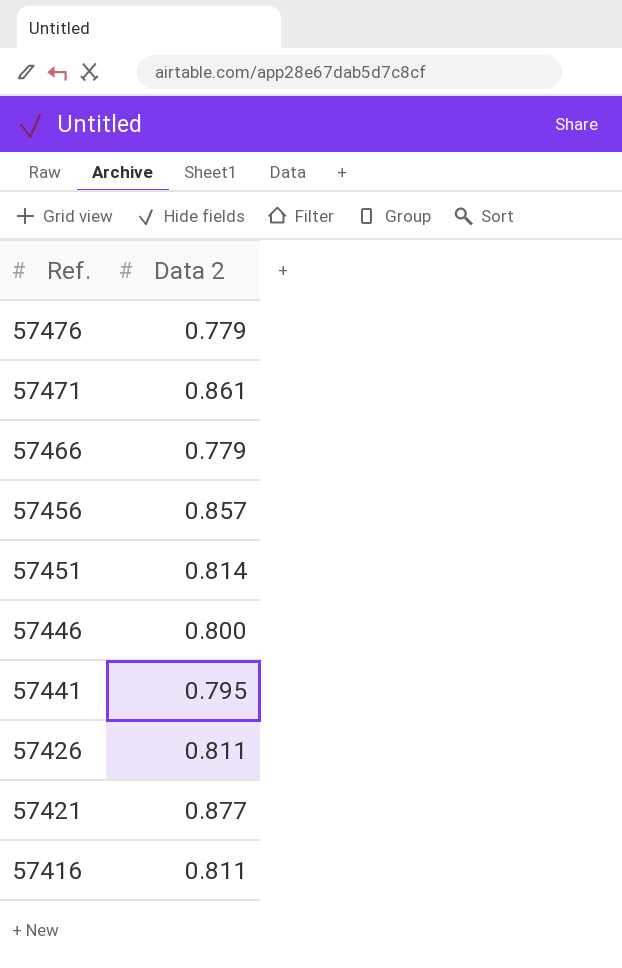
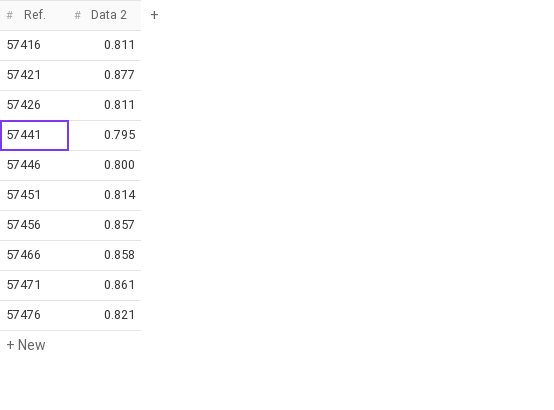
row order: Ref. descending -> Ref. ascending
57466 | Data 2: 0.779 -> 0.858
57476 | Data 2: 0.779 -> 0.821

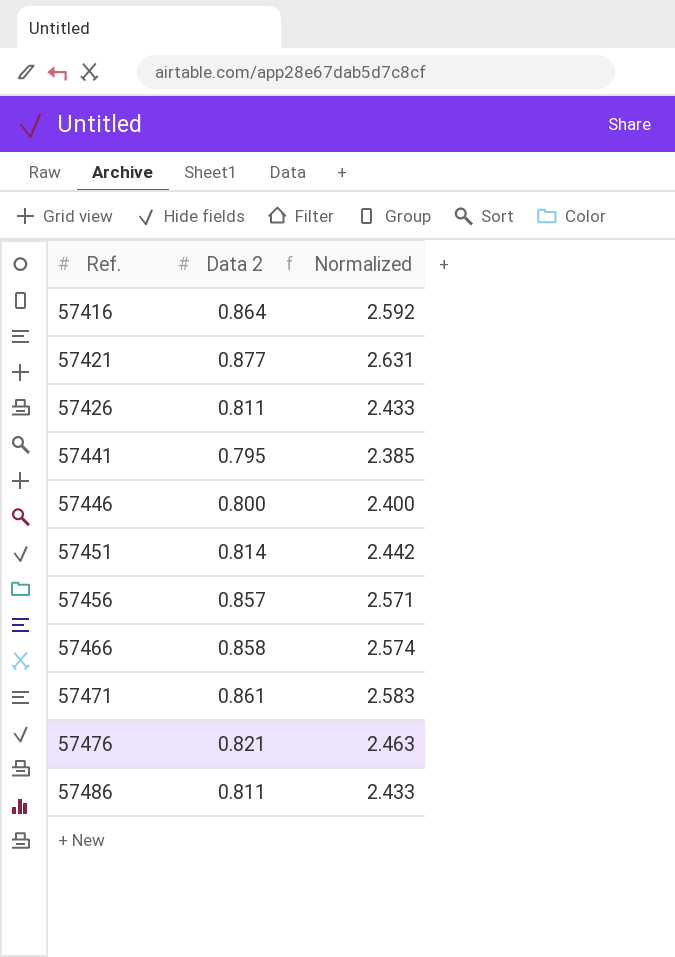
column Normalized | formula: none -> [Data 2] * 3
57416 | Data 2: 0.811 -> 0.864
row 57486: none -> 0.811 | 2.433

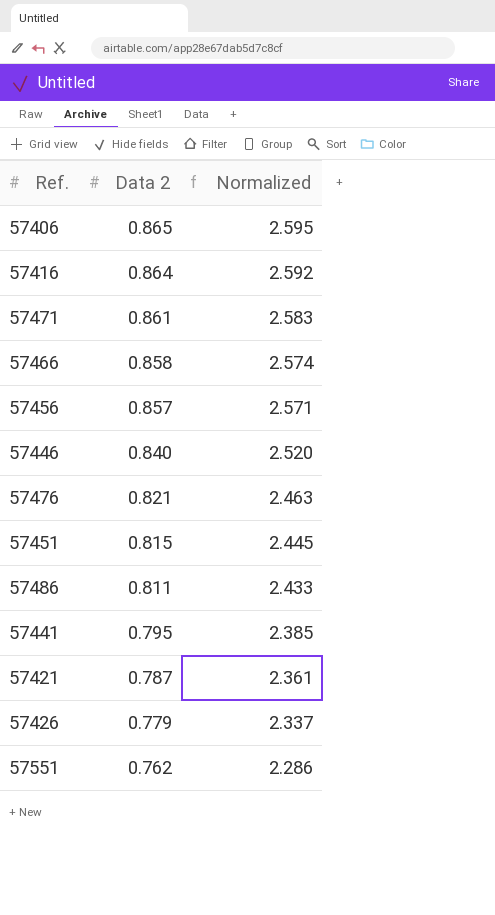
row order: Ref. ascending -> Data 2 descending
row 57406: none -> 0.865 | 2.595
57446 | Data 2: 0.800 -> 0.840
57446 | Normalized: 2.400 -> 2.520
57451 | Data 2: 0.814 -> 0.815
57451 | Normalized: 2.442 -> 2.445
57421 | Data 2: 0.877 -> 0.787
57421 | Normalized: 2.631 -> 2.361
57426 | Data 2: 0.811 -> 0.779
57426 | Normalized: 2.433 -> 2.337
row 57551: none -> 0.762 | 2.286

